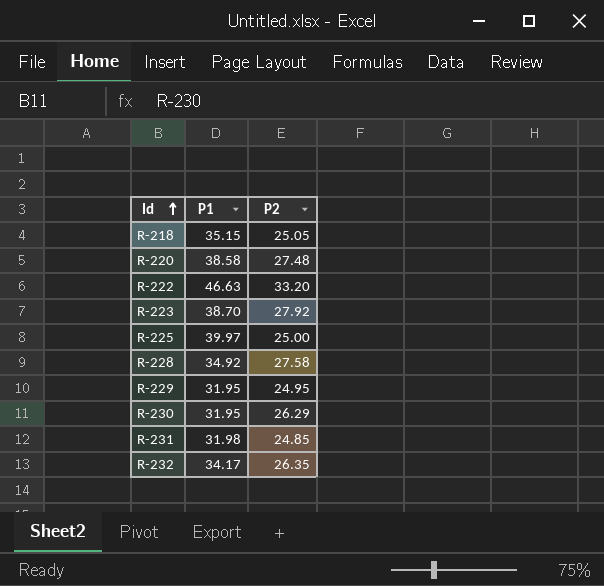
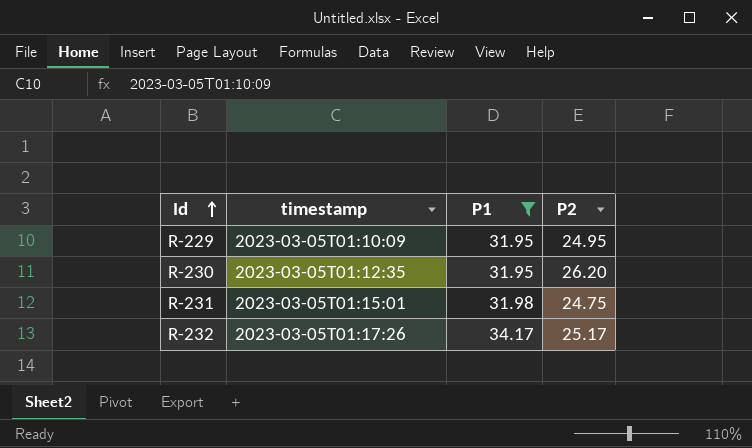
filter: none -> P1 <= 34.17
column timestamp | position: none -> 2
R-230 | P2: 26.29 -> 26.20
R-231 | P2: 24.85 -> 24.75
R-232 | P2: 26.35 -> 25.17

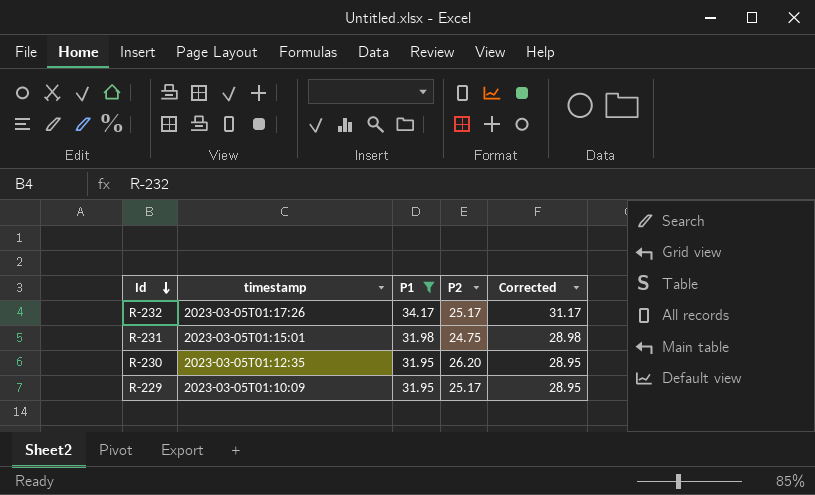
row order: Id ascending -> Id descending
column Corrected | formula: none -> [P1] - 3
R-229 | P2: 24.95 -> 25.17

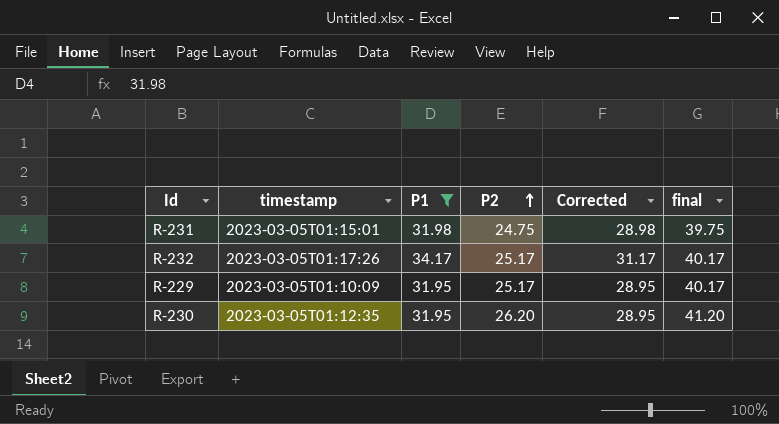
row order: Id descending -> P2 ascending
column final | formula: none -> [P2] + 15

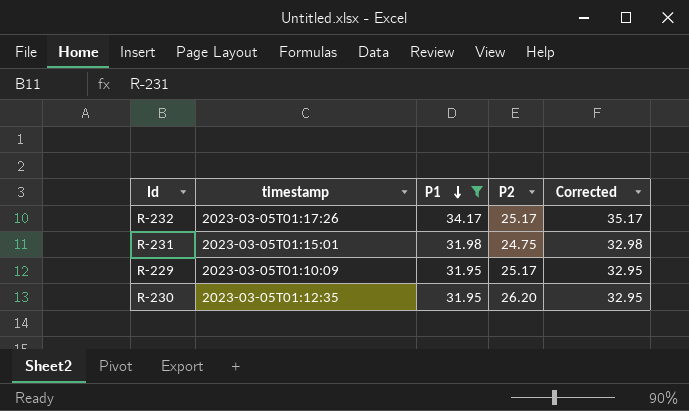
row order: P2 ascending -> P1 descending
column final | formula: [P2] + 15 -> none
column Corrected | formula: [P1] - 3 -> [P1] + 1

